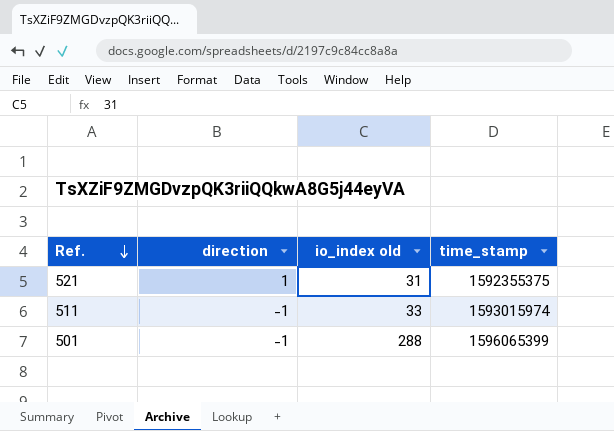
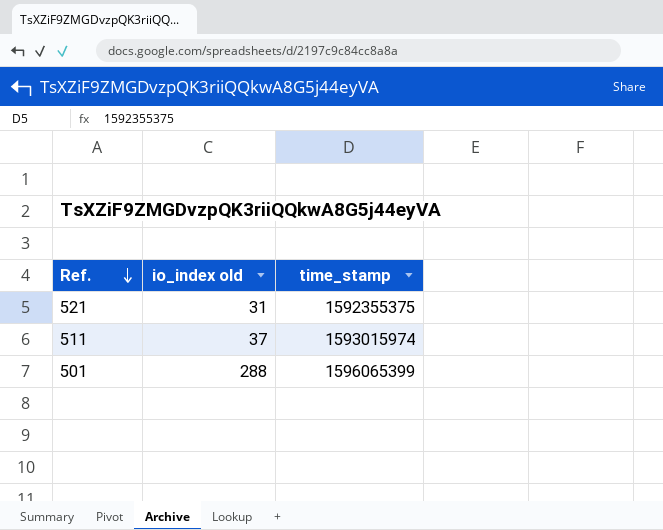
column direction | position: 2 -> none
511 | io_index old: 33 -> 37

